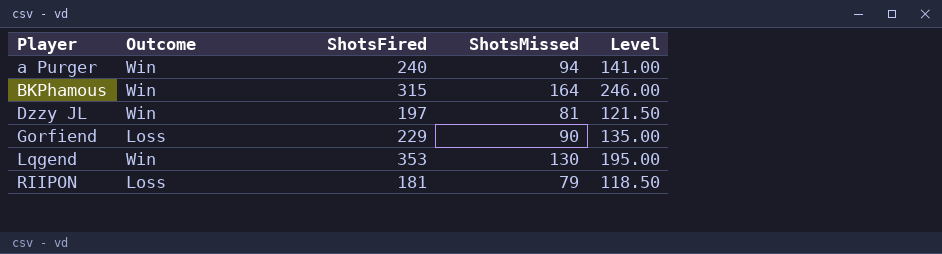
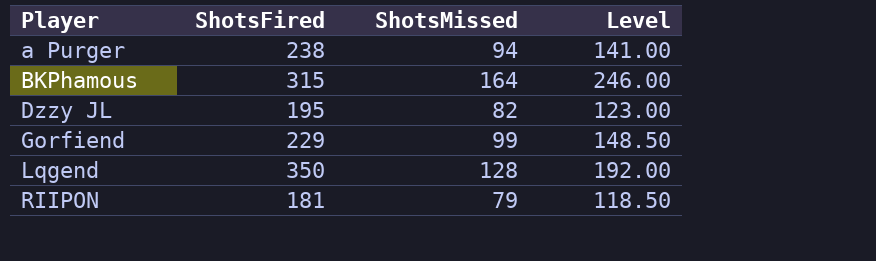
column Outcome | position: 2 -> none
a Purger | ShotsFired: 240 -> 238
Dzzy JL | ShotsFired: 197 -> 195
Dzzy JL | ShotsMissed: 81 -> 82
Dzzy JL | Level: 121.50 -> 123.00
Gorfiend | ShotsMissed: 90 -> 99
Gorfiend | Level: 135.00 -> 148.50
Lqgend | ShotsFired: 353 -> 350
Lqgend | ShotsMissed: 130 -> 128
Lqgend | Level: 195.00 -> 192.00

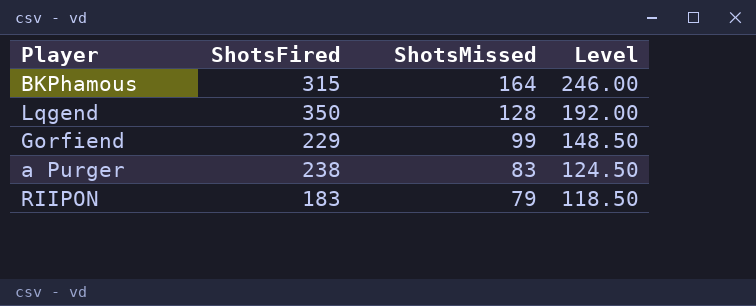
row order: Player ascending -> ShotsMissed descending
row Dzzy JL: 195 | 82 | 123.00 -> none
a Purger | ShotsMissed: 94 -> 83
a Purger | Level: 141.00 -> 124.50
RIIPON | ShotsFired: 181 -> 183

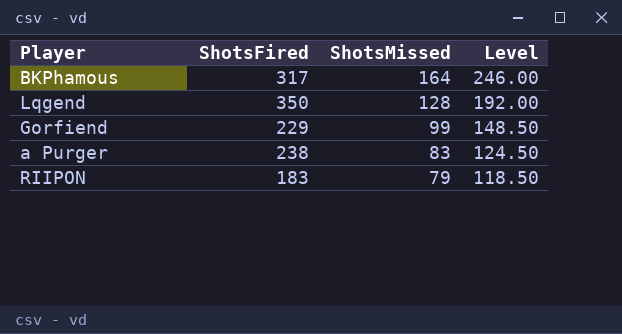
BKPhamous | ShotsFired: 315 -> 317

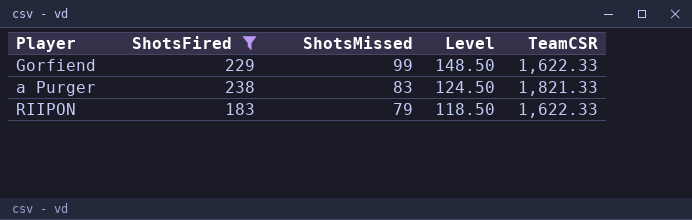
filter: none -> ShotsFired <= 238
column TeamCSR | position: none -> 5

